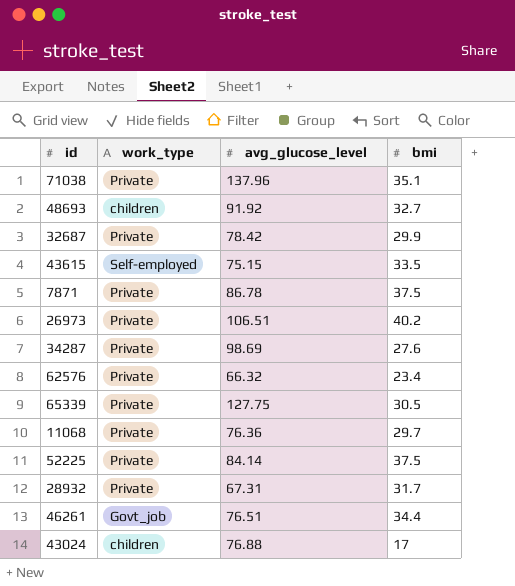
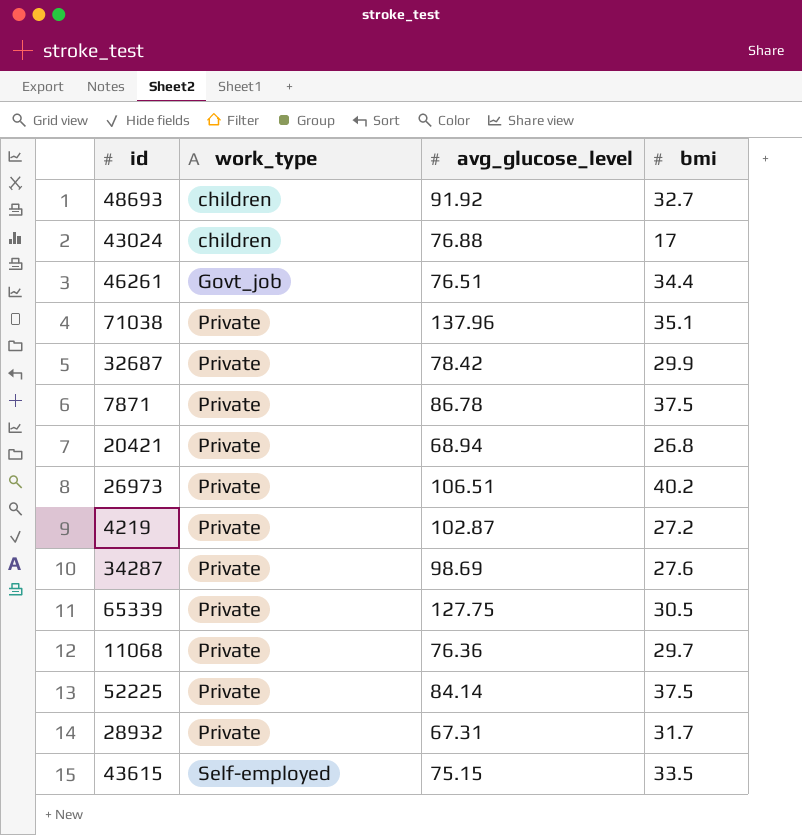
row order: none -> work_type ascending
row 62576: Private | 66.32 | 23.4 -> none
row 20421: none -> Private | 68.94 | 26.8
row 4219: none -> Private | 102.87 | 27.2

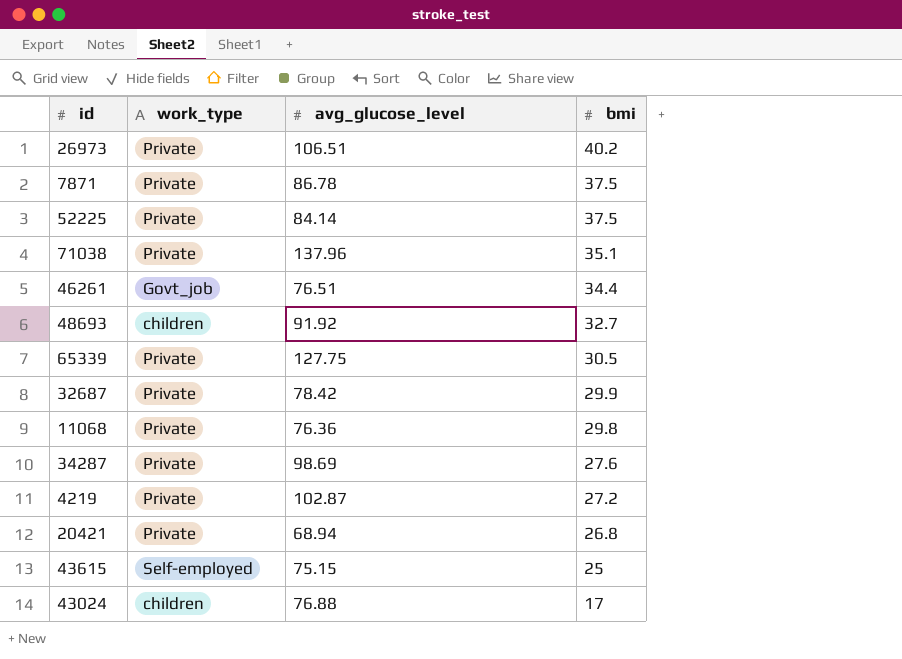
row order: work_type ascending -> bmi descending
row 28932: Private | 67.31 | 31.7 -> none
11068 | bmi: 29.7 -> 29.8
43615 | bmi: 33.5 -> 25

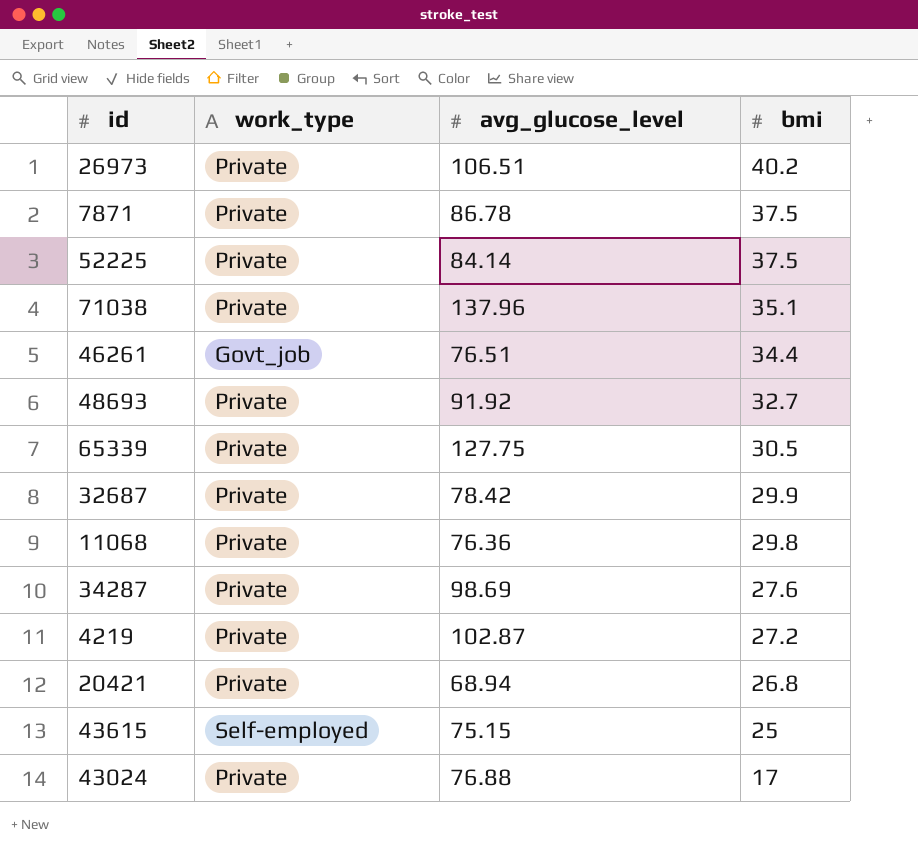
48693 | work_type: children -> Private
43024 | work_type: children -> Private

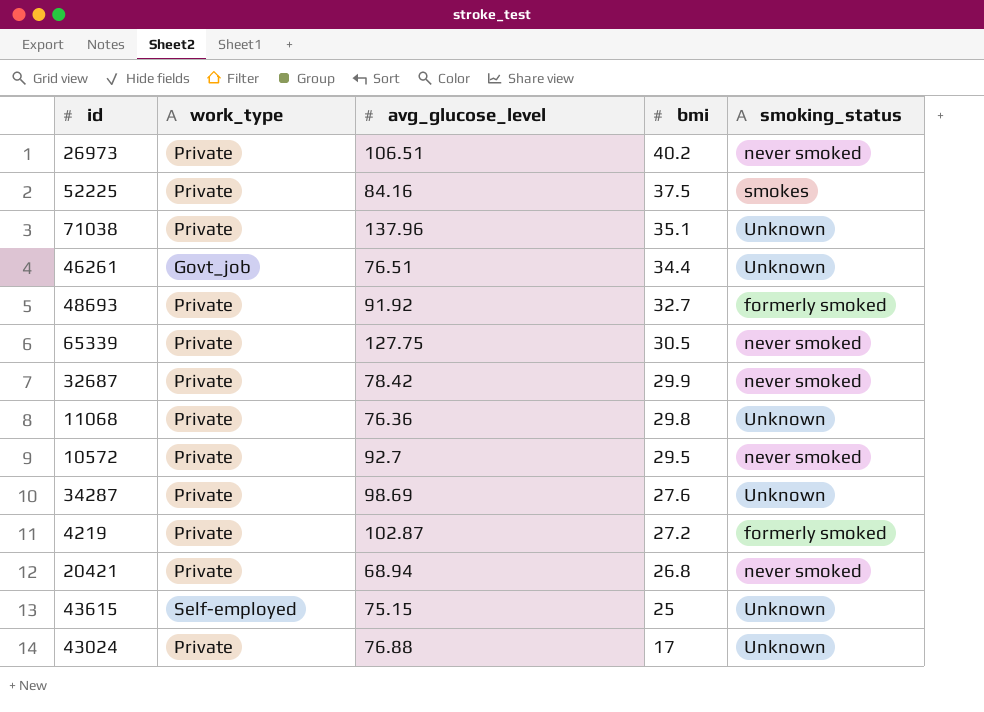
column smoking_status | position: none -> 5
row 7871: Private | 86.78 | 37.5 -> none
52225 | avg_glucose_level: 84.14 -> 84.16
row 10572: none -> Private | 92.7 | 29.5 | never smoked

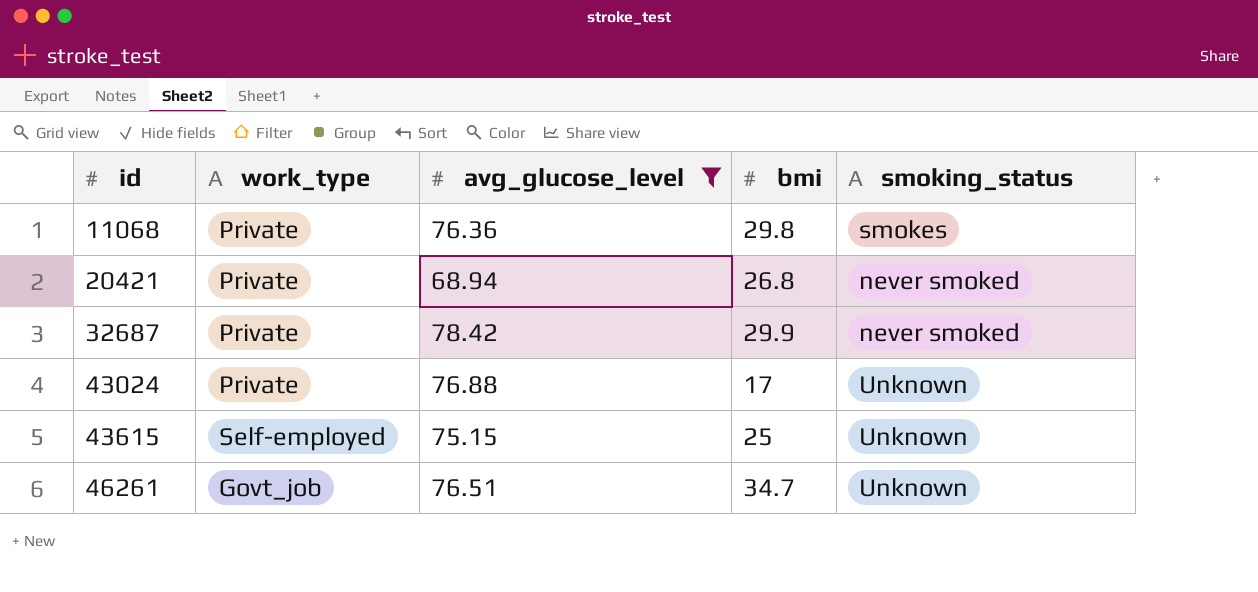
filter: none -> avg_glucose_level <= 78.42
row order: bmi descending -> id ascending
11068 | smoking_status: Unknown -> smokes
46261 | bmi: 34.4 -> 34.7

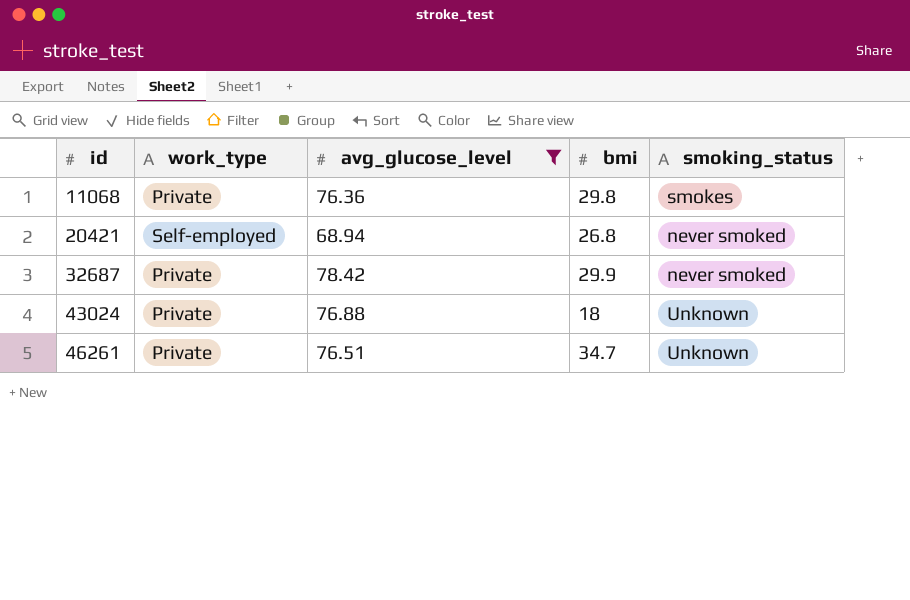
row 43615: Self-employed | 75.15 | 25 | Unknown -> none
20421 | work_type: Private -> Self-employed
43024 | bmi: 17 -> 18
46261 | work_type: Govt_job -> Private

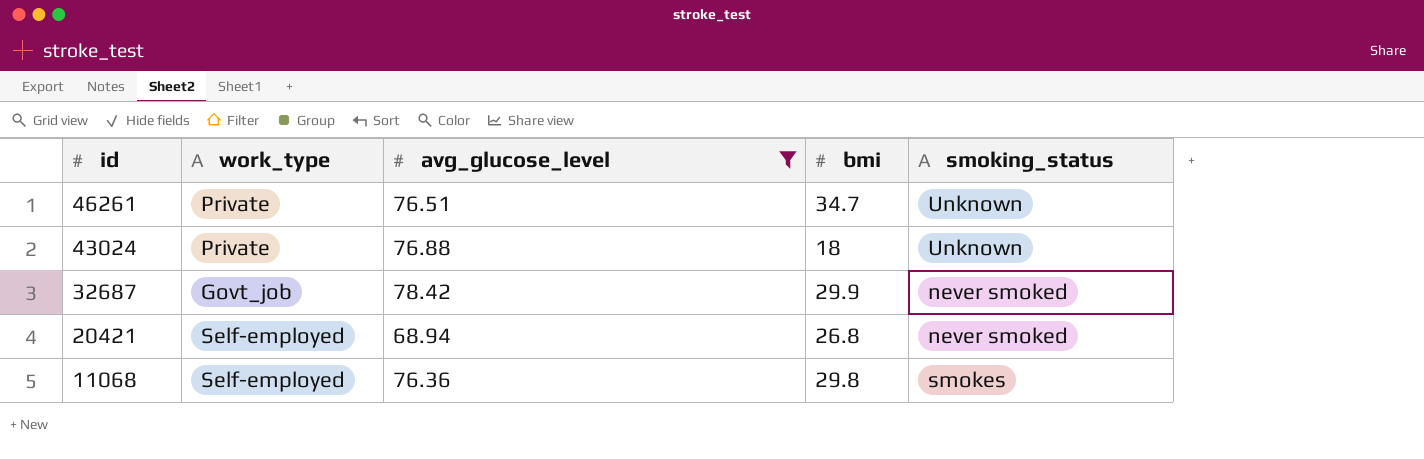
row order: id ascending -> id descending
32687 | work_type: Private -> Govt_job
11068 | work_type: Private -> Self-employed

